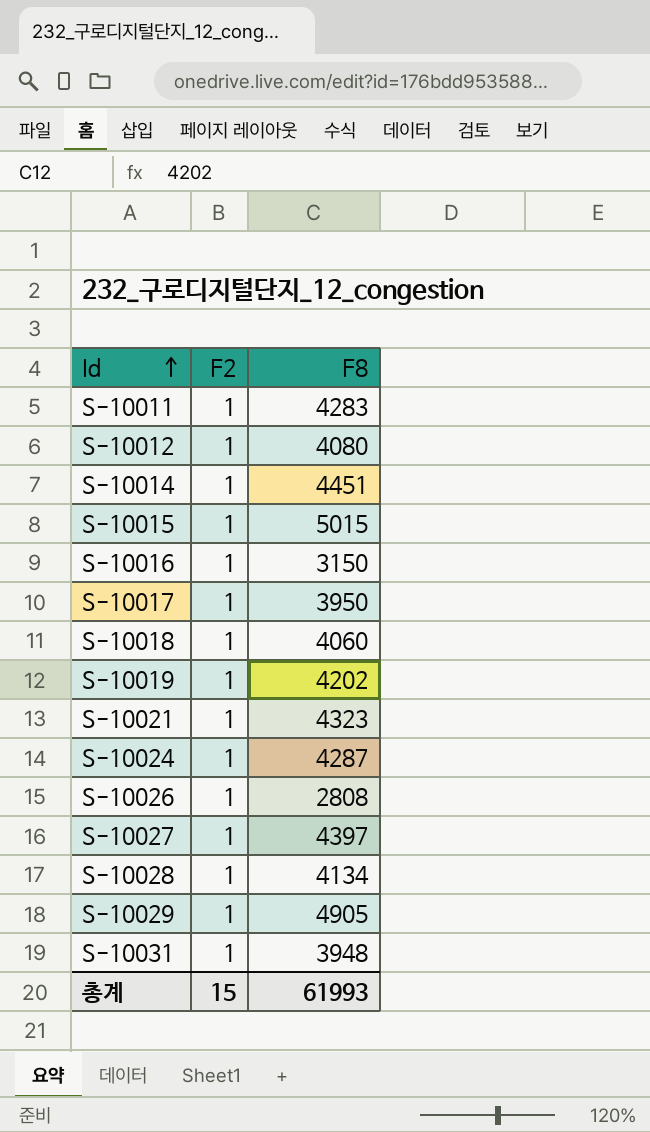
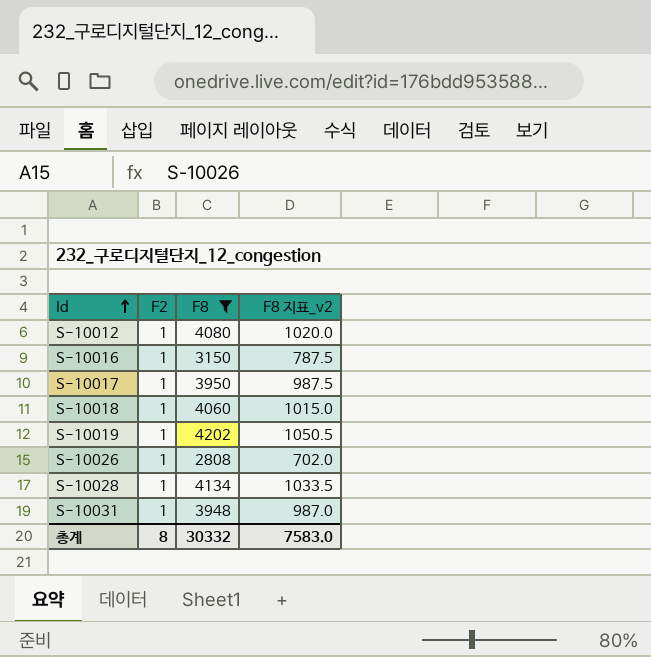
filter: none -> F8 <= 4202
column F8 지표_v2 | formula: none -> [F8] * 0.25
총계 | F2: 15 -> 8
총계 | F8: 61993 -> 30332

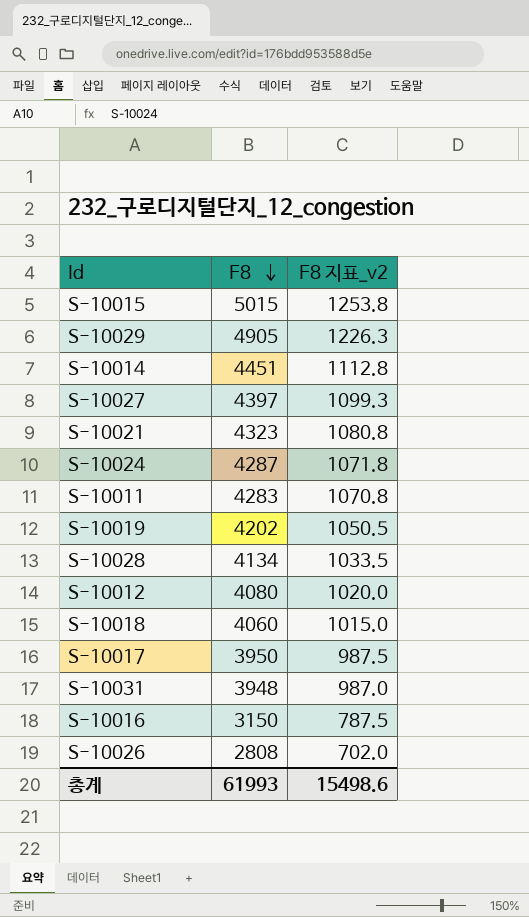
filter: F8 <= 4202 -> none
row order: Id ascending -> F8 descending
column F2 | position: 2 -> none
총계 | F8: 30332 -> 61993
총계 | F8 지표_v2: 7583.0 -> 15498.6

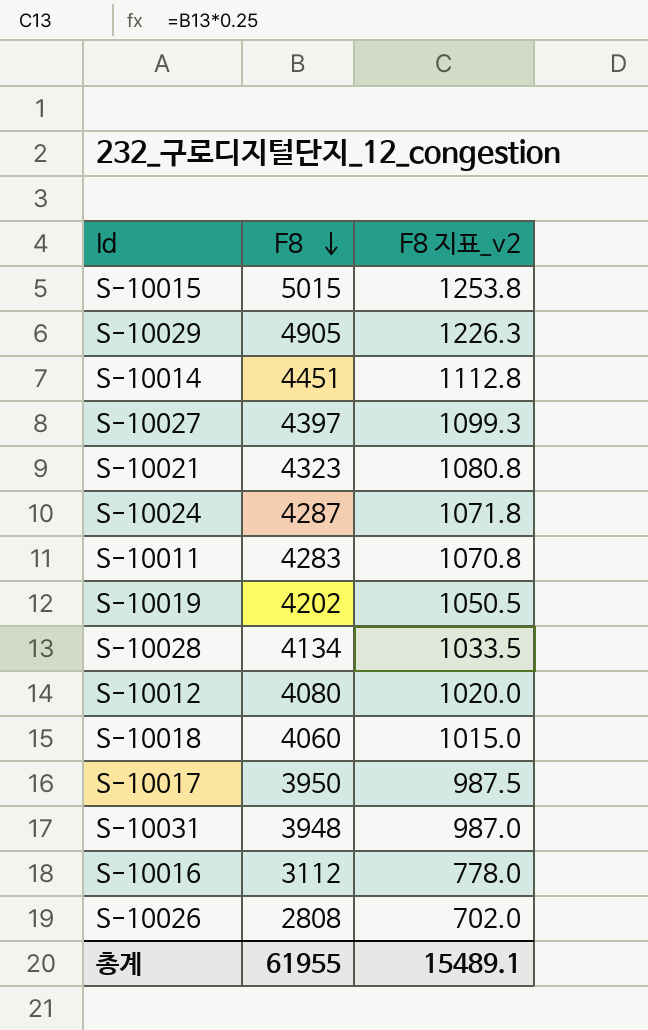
S-10016 | F8: 3150 -> 3112
S-10016 | F8 지표_v2: 787.5 -> 778.0
총계 | F8: 61993 -> 61955
총계 | F8 지표_v2: 15498.6 -> 15489.1

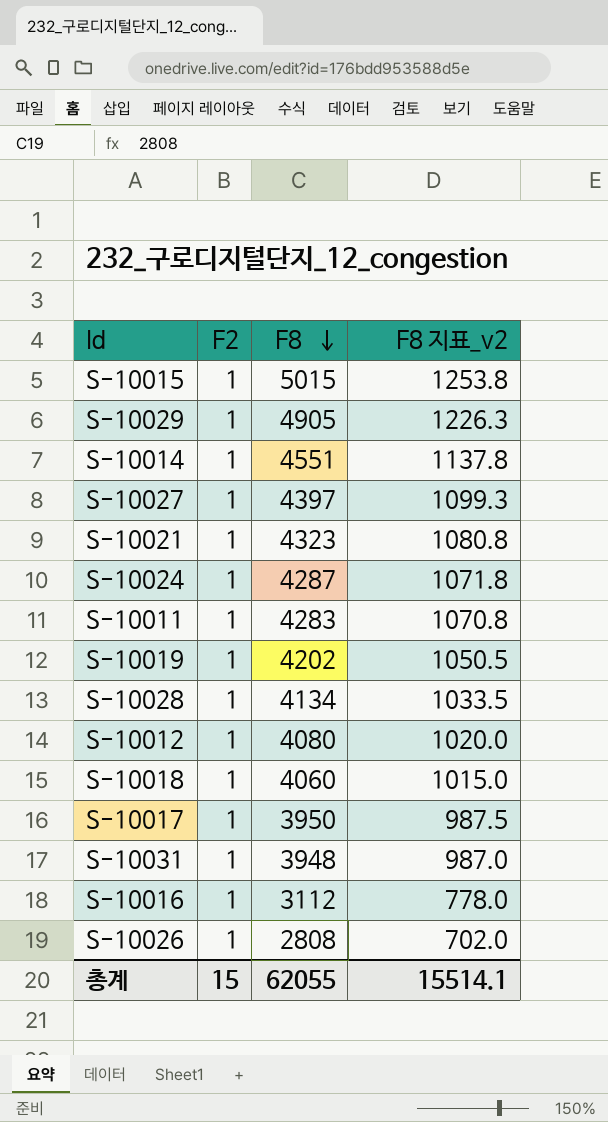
column F2 | position: none -> 2
S-10014 | F8: 4451 -> 4551
S-10014 | F8 지표_v2: 1112.8 -> 1137.8
총계 | F8: 61955 -> 62055
총계 | F8 지표_v2: 15489.1 -> 15514.1

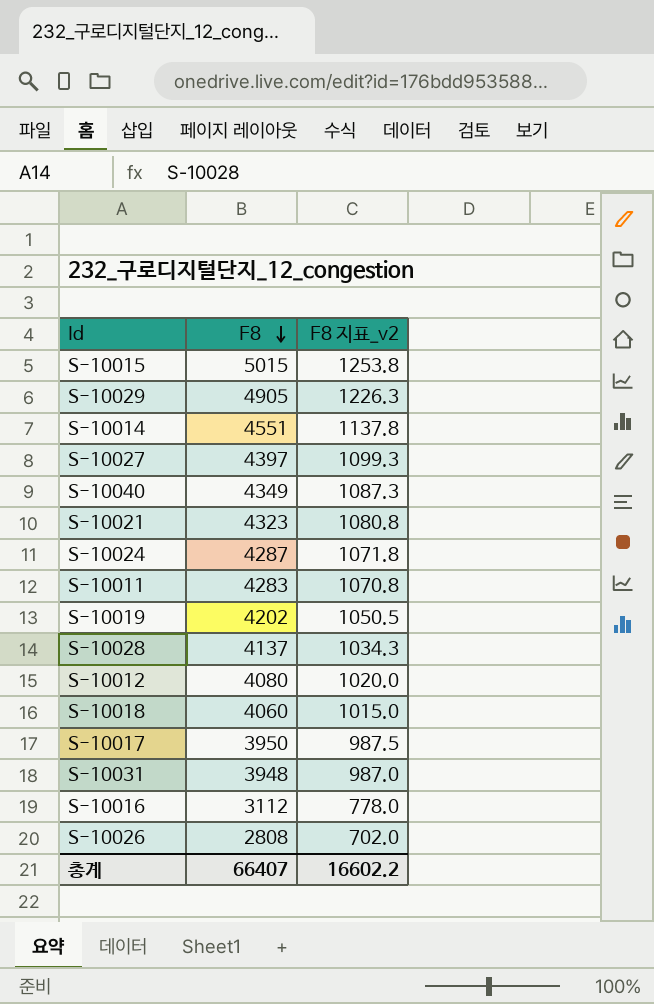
column F2 | position: 2 -> none
row S-10040: none -> 4349 | 1087.3
S-10028 | F8: 4134 -> 4137
S-10028 | F8 지표_v2: 1033.5 -> 1034.3
총계 | F8: 62055 -> 66407
총계 | F8 지표_v2: 15514.1 -> 16602.2

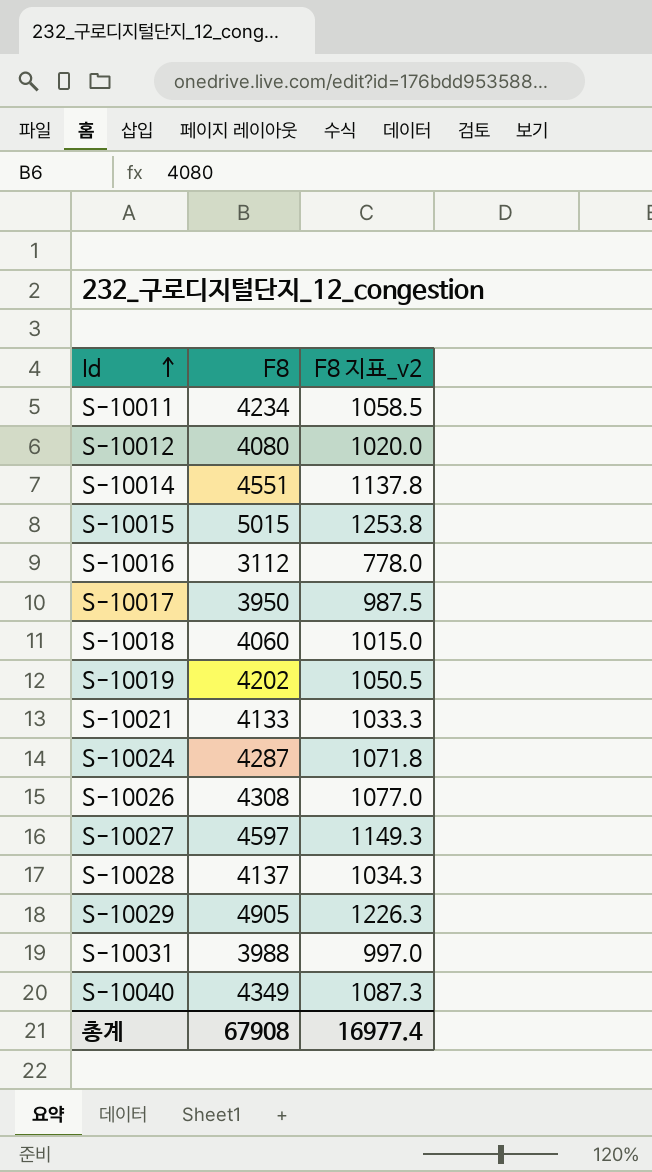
row order: F8 descending -> Id ascending
S-10011 | F8: 4283 -> 4234
S-10011 | F8 지표_v2: 1070.8 -> 1058.5
S-10021 | F8: 4323 -> 4133
S-10021 | F8 지표_v2: 1080.8 -> 1033.3
S-10026 | F8: 2808 -> 4308
S-10026 | F8 지표_v2: 702.0 -> 1077.0
S-10027 | F8: 4397 -> 4597
S-10027 | F8 지표_v2: 1099.3 -> 1149.3
S-10031 | F8: 3948 -> 3988
S-10031 | F8 지표_v2: 987.0 -> 997.0
총계 | F8: 66407 -> 67908
총계 | F8 지표_v2: 16602.2 -> 16977.4

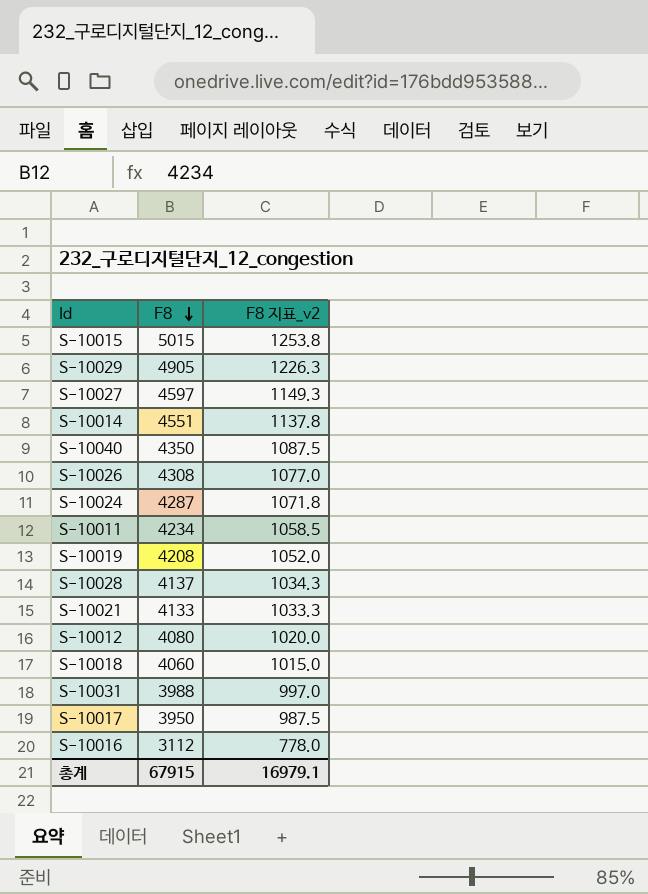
row order: Id ascending -> F8 descending
S-10040 | F8: 4349 -> 4350
S-10040 | F8 지표_v2: 1087.3 -> 1087.5
S-10019 | F8: 4202 -> 4208
S-10019 | F8 지표_v2: 1050.5 -> 1052.0
총계 | F8: 67908 -> 67915
총계 | F8 지표_v2: 16977.4 -> 16979.1

